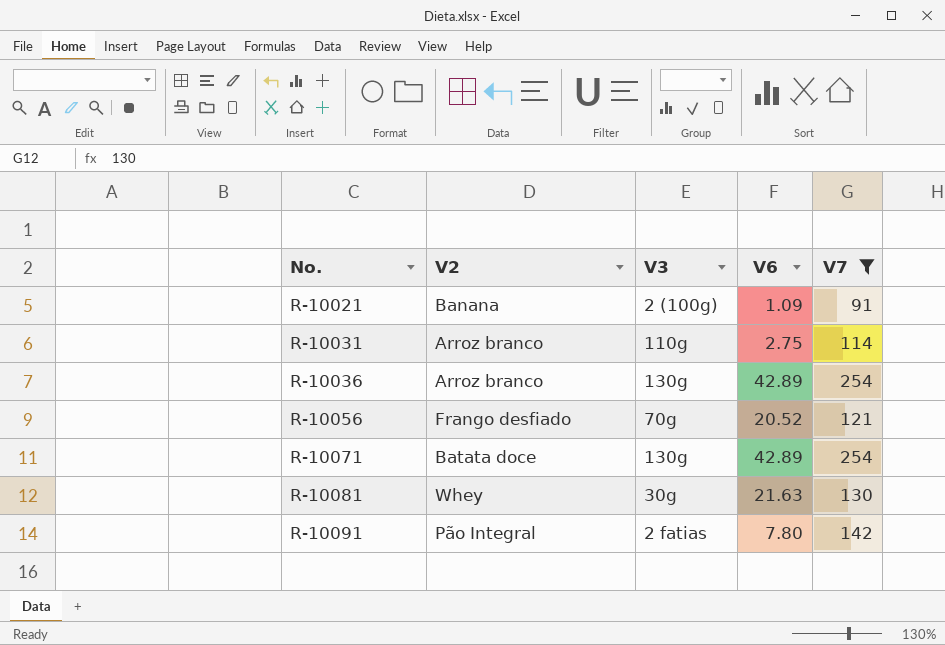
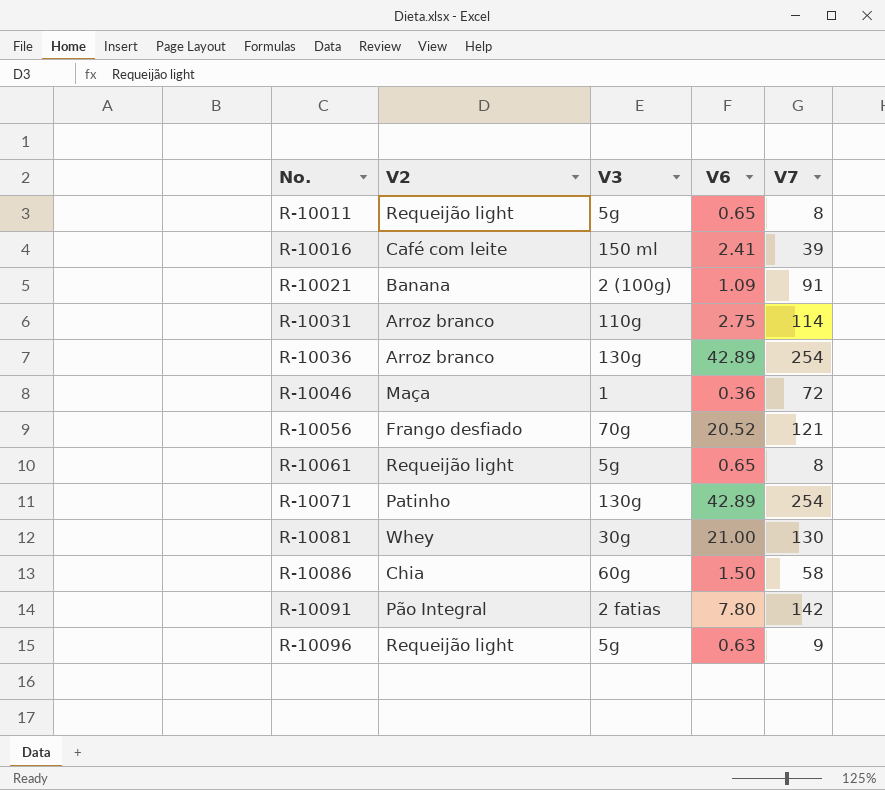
filter: V7 >= 91 -> none
R-10071 | V2: Batata doce -> Patinho
R-10081 | V6: 21.63 -> 21.00

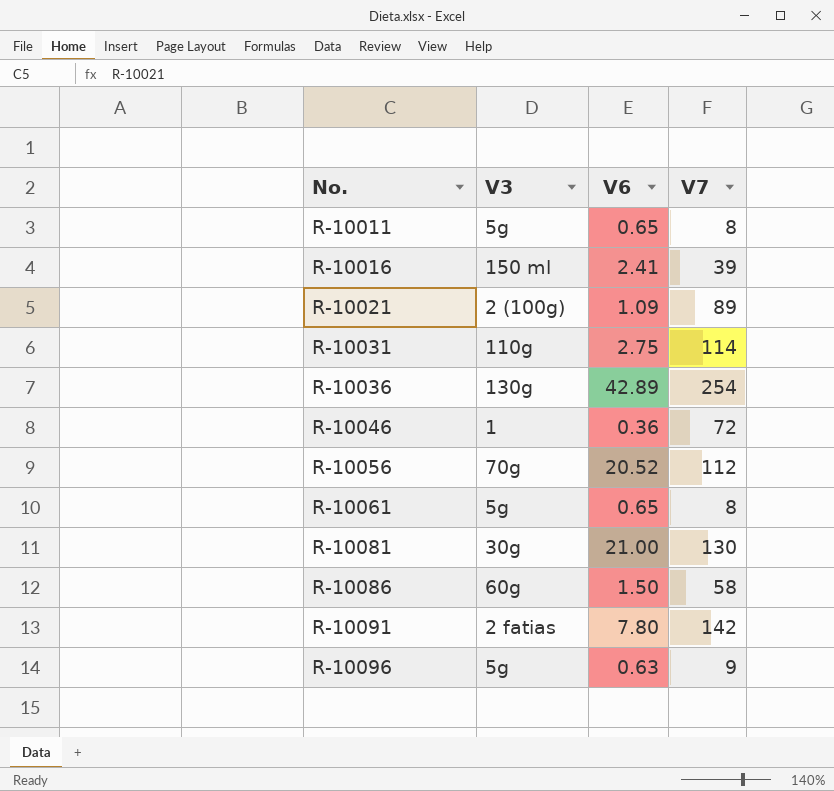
column V2 | position: 2 -> none
row R-10071: Patinho | 130g | 42.89 | 254 -> none
R-10021 | V7: 91 -> 89
R-10056 | V7: 121 -> 112

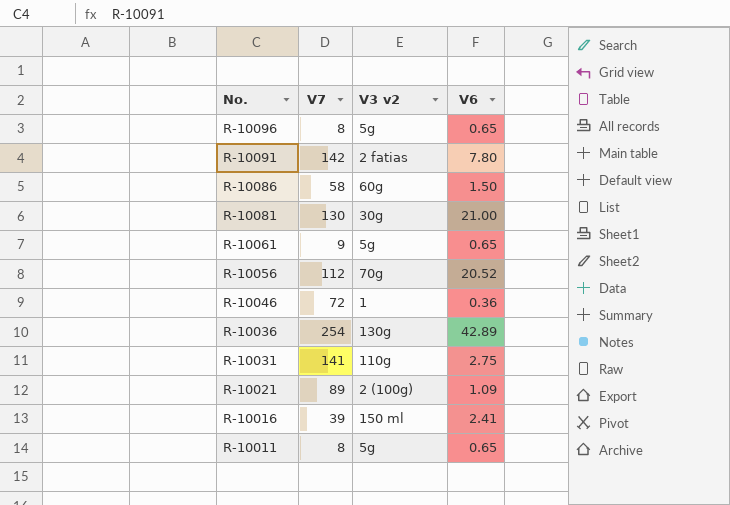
row order: No. ascending -> No. descending
column V7 | position: 4 -> 2
column name: V3 -> V3 v2
R-10096 | V7: 9 -> 8
R-10096 | V6: 0.63 -> 0.65
R-10061 | V7: 8 -> 9
R-10031 | V7: 114 -> 141

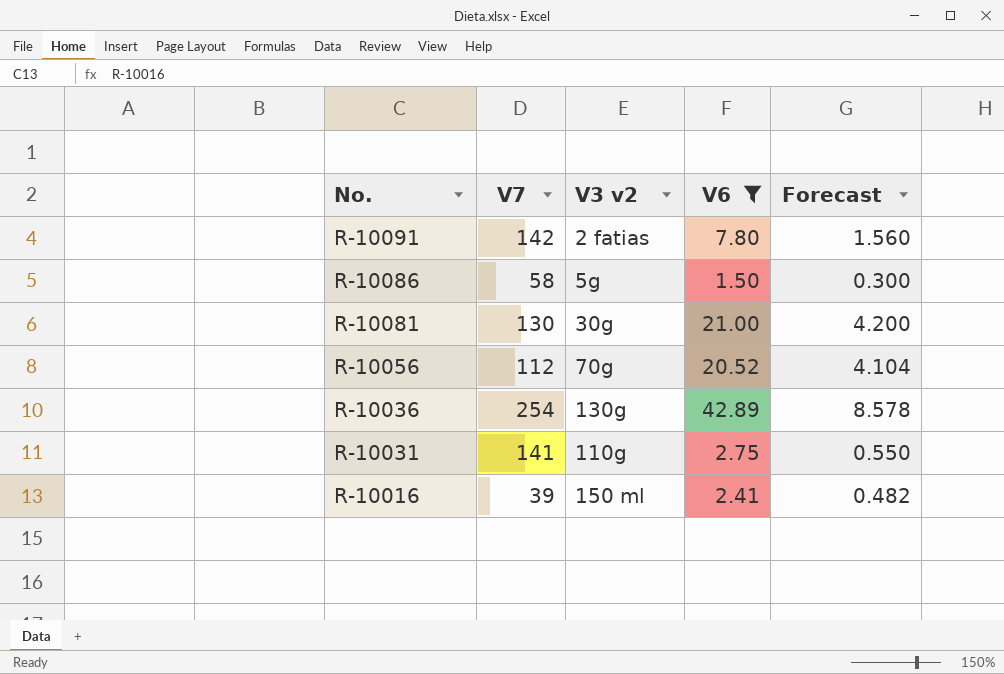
filter: none -> V6 >= 1.50
column Forecast | formula: none -> [V6] * 0.2
R-10086 | V3 v2: 60g -> 5g

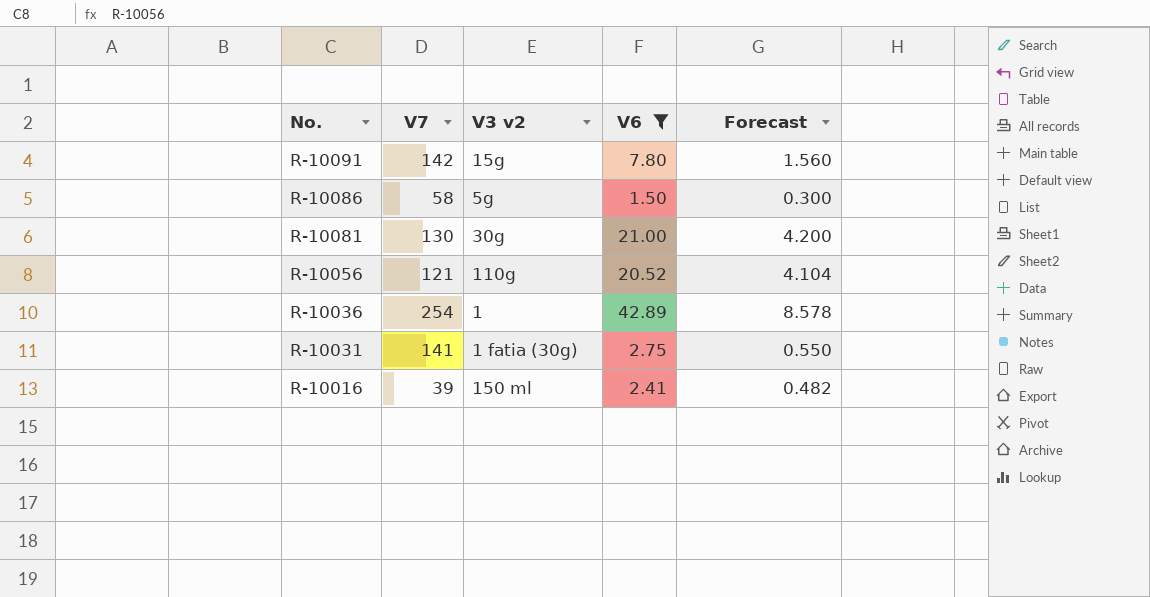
R-10091 | V3 v2: 2 fatias -> 15g
R-10056 | V7: 112 -> 121
R-10056 | V3 v2: 70g -> 110g
R-10036 | V3 v2: 130g -> 1
R-10031 | V3 v2: 110g -> 1 fatia (30g)

